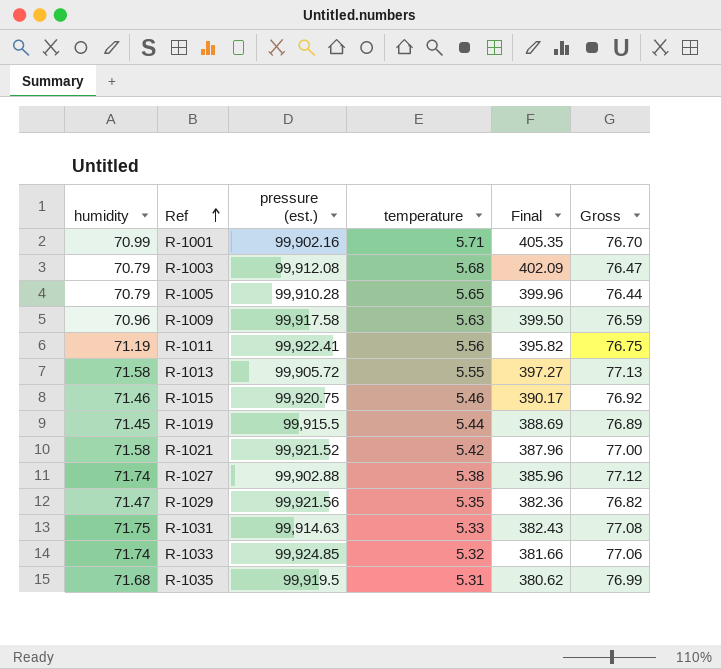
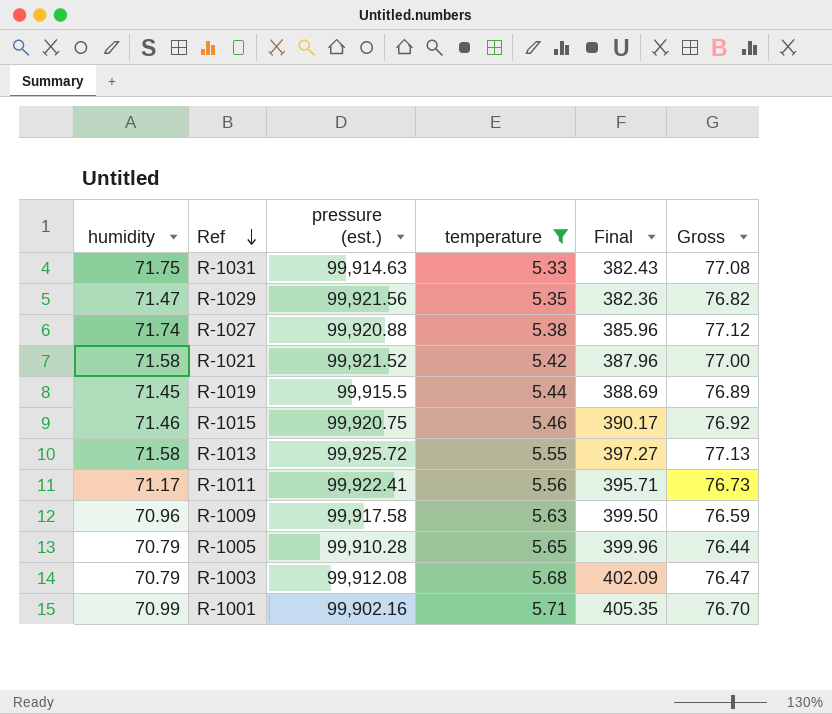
filter: none -> temperature >= 5.33
row order: Ref ascending -> Ref descending
R-1027 | pressure (est.): 99,902.88 -> 99,920.88
R-1013 | pressure (est.): 99,905.72 -> 99,925.72
R-1011 | humidity: 71.19 -> 71.17
R-1011 | Final: 395.82 -> 395.71
R-1011 | Gross: 76.75 -> 76.73

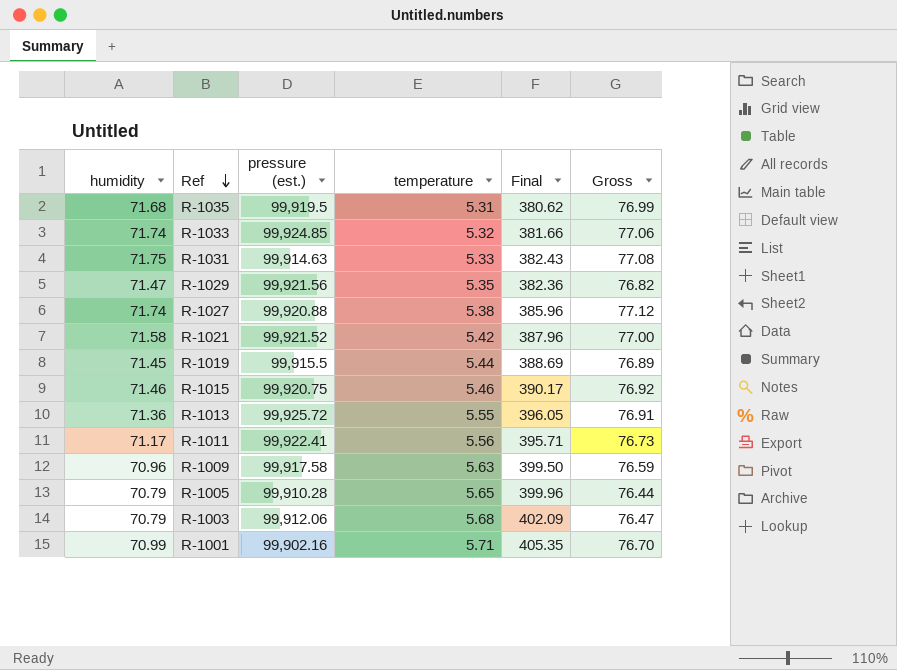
filter: temperature >= 5.33 -> none
R-1013 | humidity: 71.58 -> 71.36
R-1013 | Final: 397.27 -> 396.05
R-1013 | Gross: 77.13 -> 76.91
R-1003 | pressure (est.): 99,912.08 -> 99,912.06

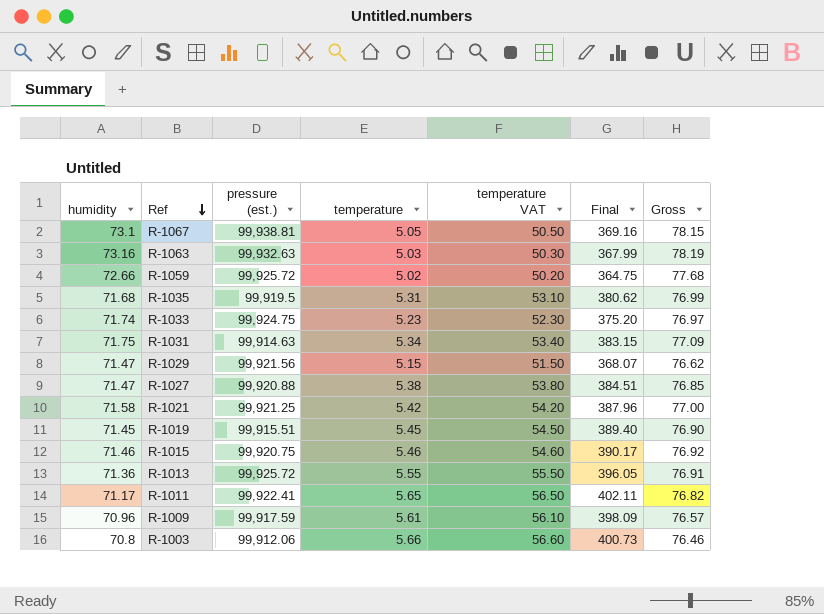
column temperature VAT | formula: none -> [temperature] * 10
row R-1005: 70.79 | 99,910.28 | 5.65 | 399.96 | 76.44 -> none
row R-1001: 70.99 | 99,902.16 | 5.71 | 405.35 | 76.70 -> none
row R-1067: none -> 73.1 | 99,938.81 | 5.05 | 50.50 | 369.16 | 78.15
row R-1063: none -> 73.16 | 99,932.63 | 5.03 | 50.30 | 367.99 | 78.19
row R-1059: none -> 72.66 | 99,925.72 | 5.02 | 50.20 | 364.75 | 77.68
R-1033 | pressure (est.): 99,924.85 -> 99,924.75
R-1033 | temperature: 5.32 -> 5.23
R-1033 | Final: 381.66 -> 375.20
R-1033 | Gross: 77.06 -> 76.97
R-1031 | temperature: 5.33 -> 5.34
R-1031 | Final: 382.43 -> 383.15
R-1031 | Gross: 77.08 -> 77.09
R-1029 | temperature: 5.35 -> 5.15
R-1029 | Final: 382.36 -> 368.07
R-1029 | Gross: 76.82 -> 76.62
R-1027 | humidity: 71.74 -> 71.47
R-1027 | Final: 385.96 -> 384.51
R-1027 | Gross: 77.12 -> 76.85
R-1021 | pressure (est.): 99,921.52 -> 99,921.25
R-1019 | pressure (est.): 99,915.5 -> 99,915.51
R-1019 | temperature: 5.44 -> 5.45
R-1019 | Final: 388.69 -> 389.40
R-1019 | Gross: 76.89 -> 76.90
R-1011 | temperature: 5.56 -> 5.65
R-1011 | Final: 395.71 -> 402.11
R-1011 | Gross: 76.73 -> 76.82
R-1009 | pressure (est.): 99,917.58 -> 99,917.59
R-1009 | temperature: 5.63 -> 5.61
R-1009 | Final: 399.50 -> 398.09
R-1009 | Gross: 76.59 -> 76.57
R-1003 | humidity: 70.79 -> 70.8
R-1003 | temperature: 5.68 -> 5.66
R-1003 | Final: 402.09 -> 400.73
R-1003 | Gross: 76.47 -> 76.46

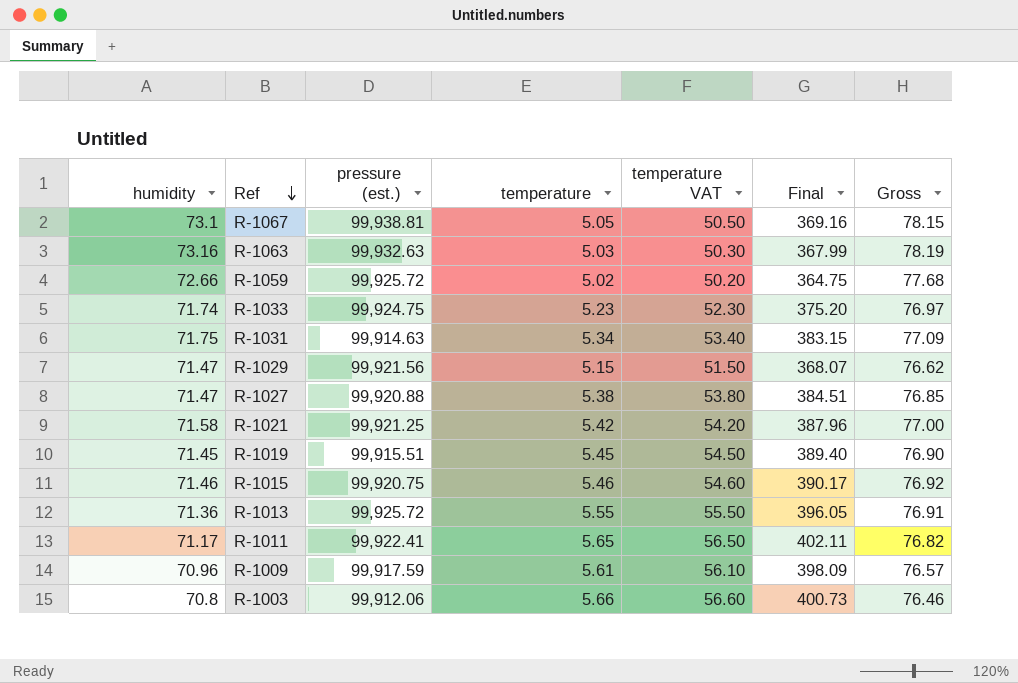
row R-1035: 71.68 | 99,919.5 | 5.31 | 53.10 | 380.62 | 76.99 -> none

